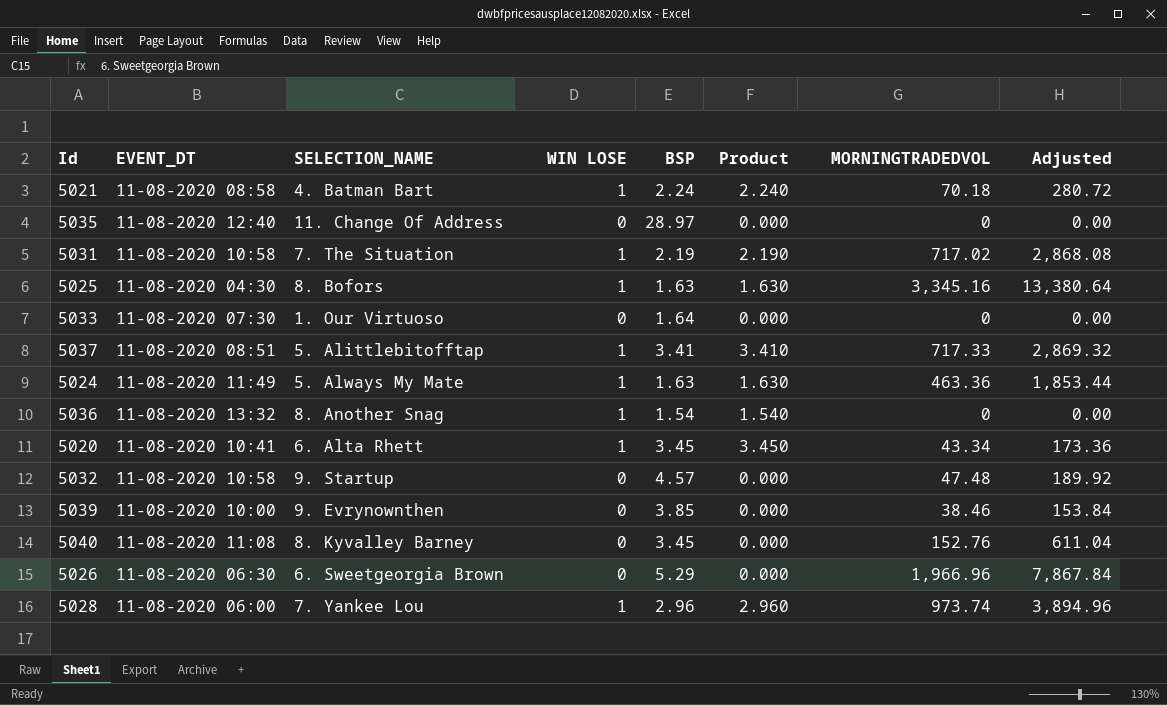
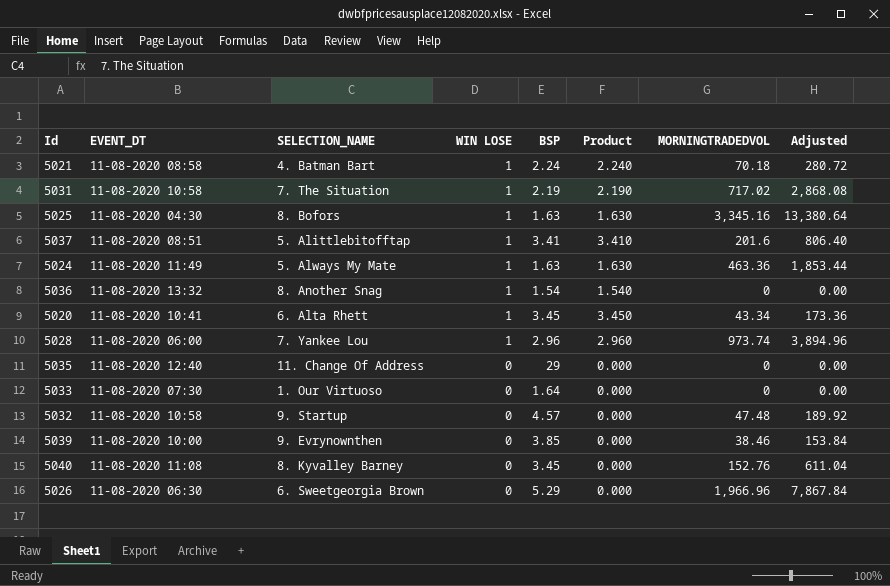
row order: none -> WIN LOSE descending
5037 | MORNINGTRADEDVOL: 717.33 -> 201.6
5037 | Adjusted: 2,869.32 -> 806.40
5035 | BSP: 28.97 -> 29

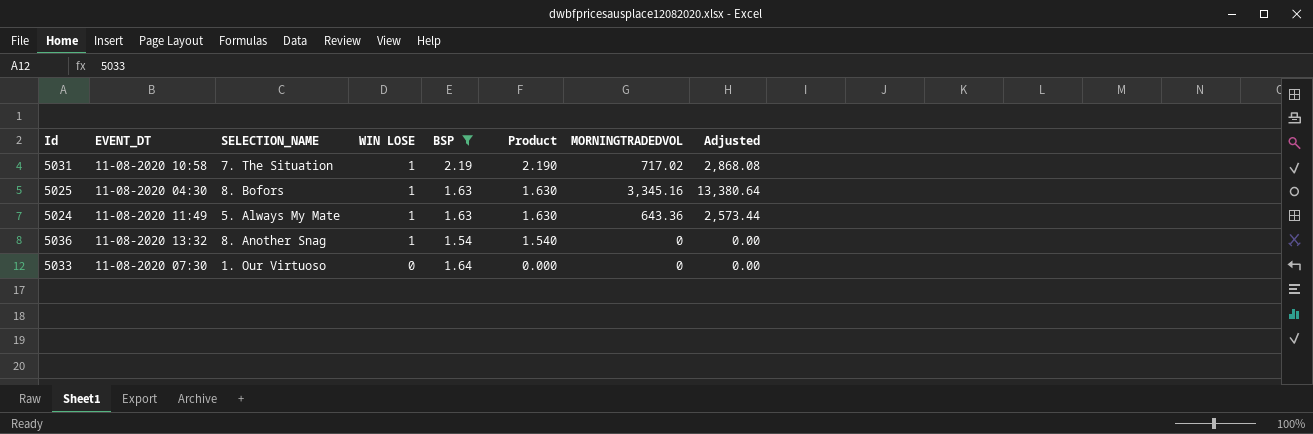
filter: none -> BSP <= 2.19
5024 | MORNINGTRADEDVOL: 463.36 -> 643.36
5024 | Adjusted: 1,853.44 -> 2,573.44

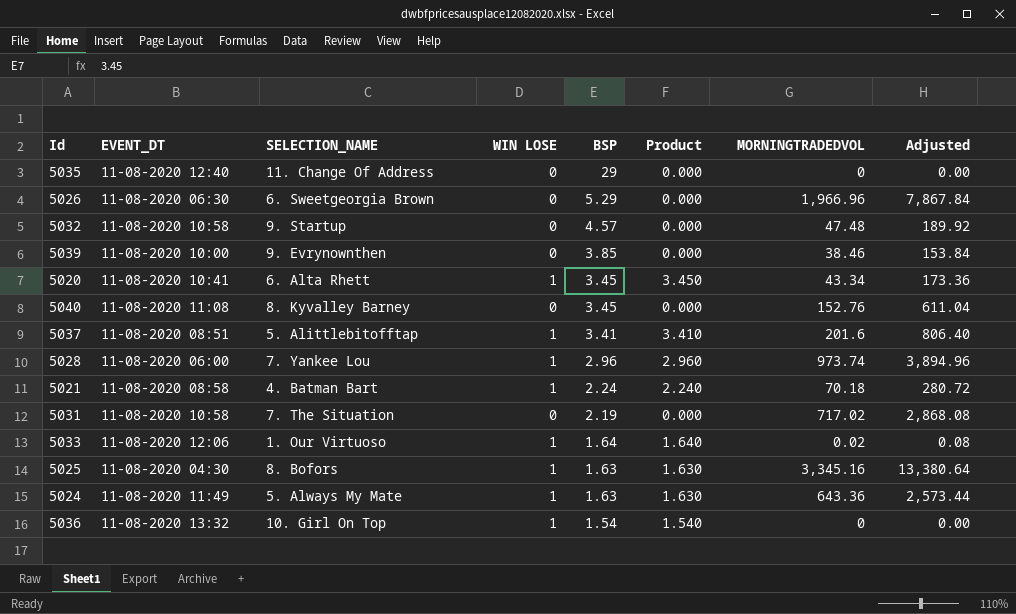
filter: BSP <= 2.19 -> none
row order: WIN LOSE descending -> BSP descending
5031 | WIN LOSE: 1 -> 0
5031 | Product: 2.190 -> 0.000
5033 | EVENT_DT: 11-08-2020 07:30 -> 11-08-2020 12:06
5033 | WIN LOSE: 0 -> 1
5033 | Product: 0.000 -> 1.640
5033 | MORNINGTRADEDVOL: 0 -> 0.02
5033 | Adjusted: 0.00 -> 0.08
5036 | SELECTION_NAME: 8. Another Snag -> 10. Girl On Top

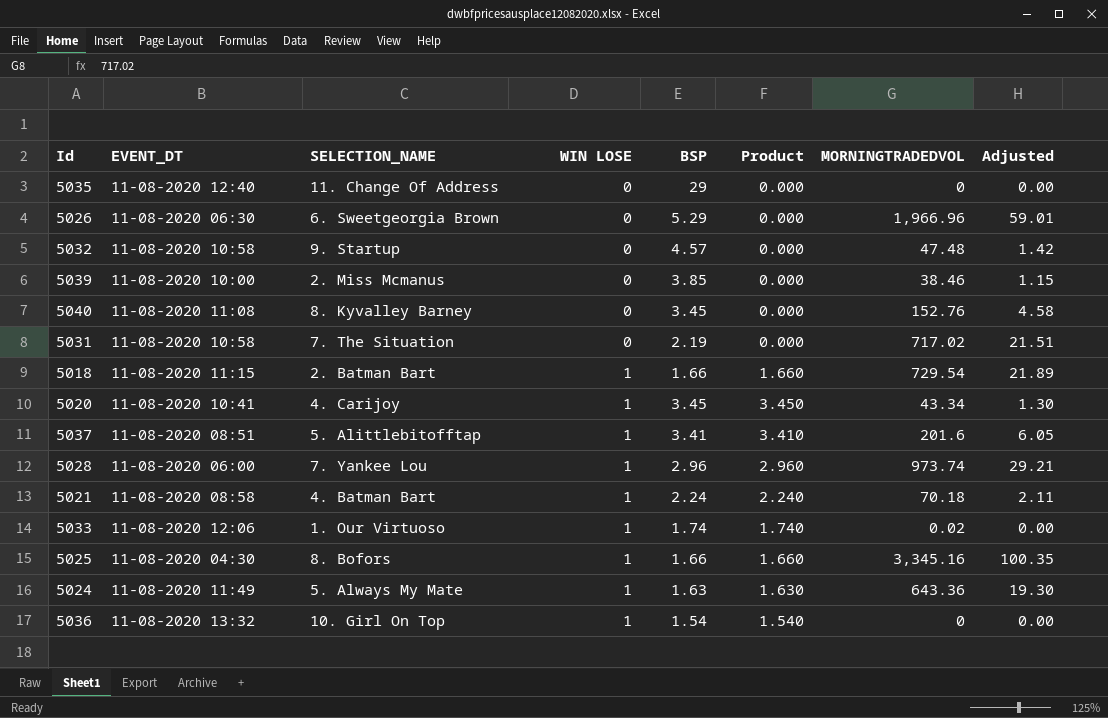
row order: BSP descending -> WIN LOSE ascending
column Adjusted | formula: [MORNINGTRADEDVOL] * 4 -> [MORNINGTRADEDVOL] * 0.03
5039 | SELECTION_NAME: 9. Evrynownthen -> 2. Miss Mcmanus
row 5018: none -> 11-08-2020 11:15 | 2. Batman Bart | 1 | 1.66 | 1.660 | 729.54 | 21.89
5020 | SELECTION_NAME: 6. Alta Rhett -> 4. Carijoy
5033 | BSP: 1.64 -> 1.74
5033 | Product: 1.640 -> 1.740
5025 | BSP: 1.63 -> 1.66
5025 | Product: 1.630 -> 1.660

